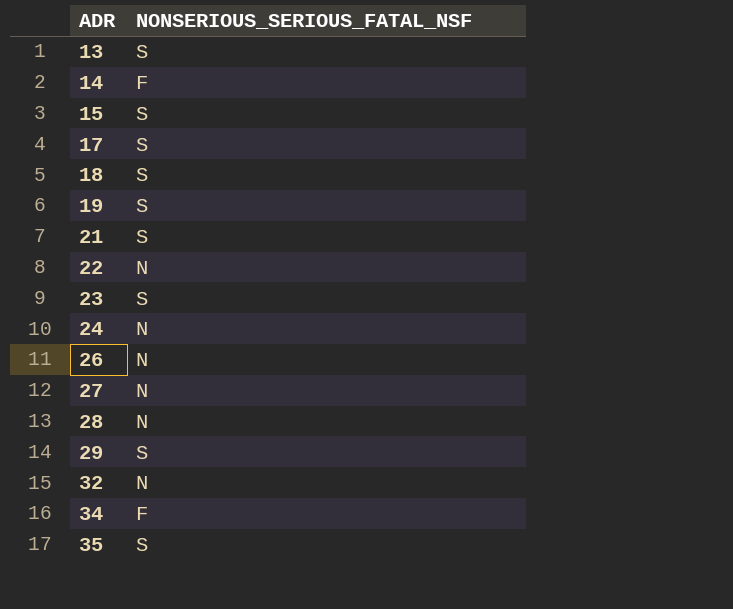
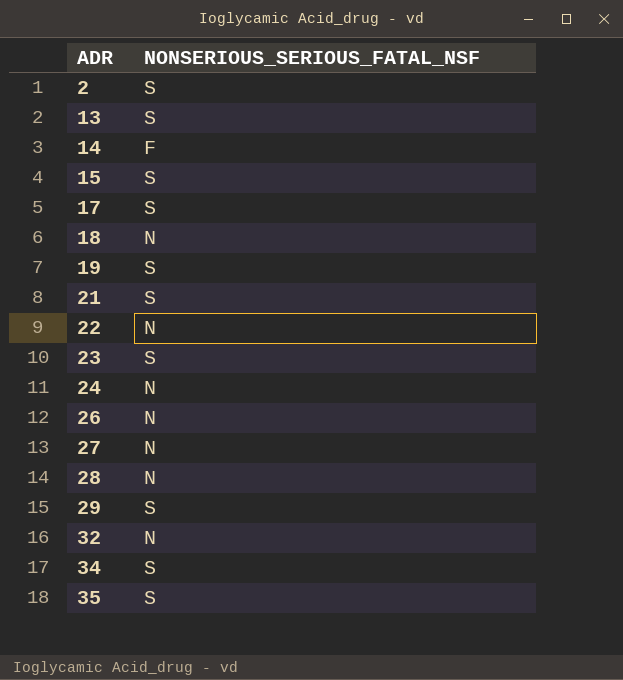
row 2: none -> S
18 | NONSERIOUS_SERIOUS_FATAL_NSF: S -> N
34 | NONSERIOUS_SERIOUS_FATAL_NSF: F -> S

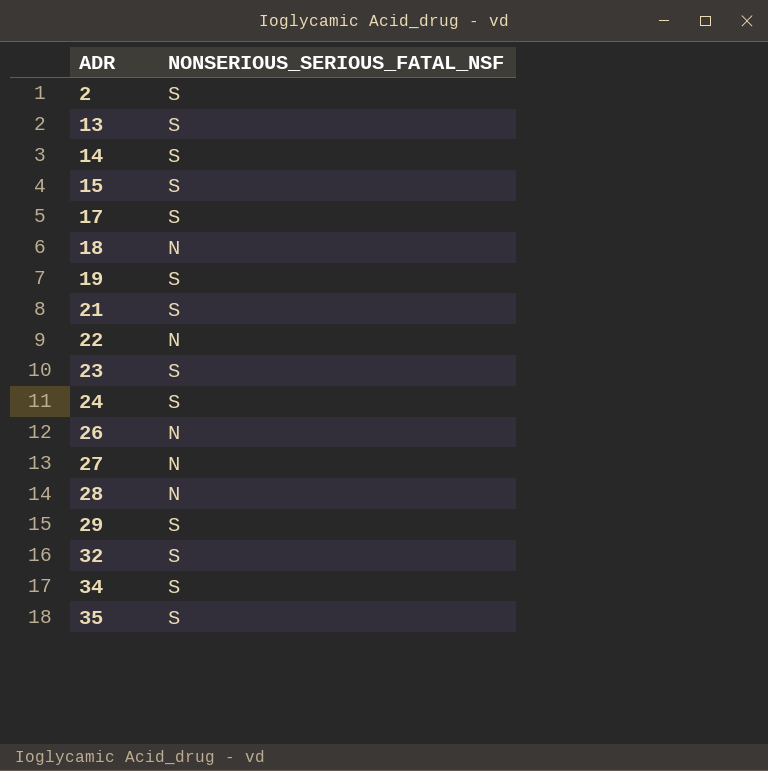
14 | NONSERIOUS_SERIOUS_FATAL_NSF: F -> S
24 | NONSERIOUS_SERIOUS_FATAL_NSF: N -> S
32 | NONSERIOUS_SERIOUS_FATAL_NSF: N -> S

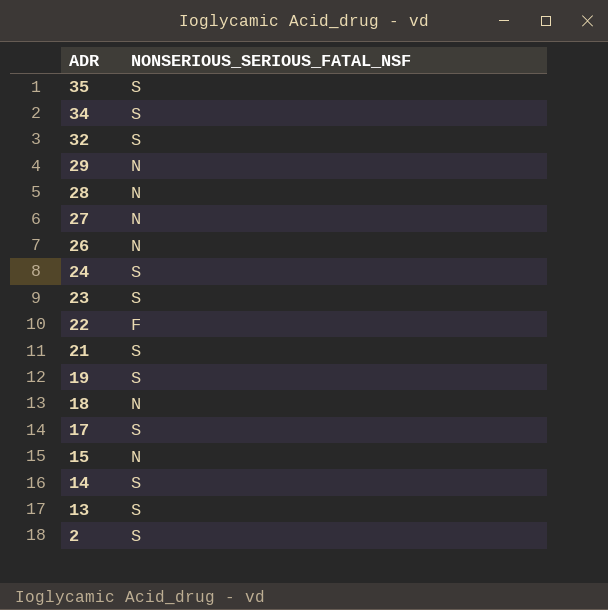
row order: ADR ascending -> ADR descending
29 | NONSERIOUS_SERIOUS_FATAL_NSF: S -> N
22 | NONSERIOUS_SERIOUS_FATAL_NSF: N -> F
15 | NONSERIOUS_SERIOUS_FATAL_NSF: S -> N

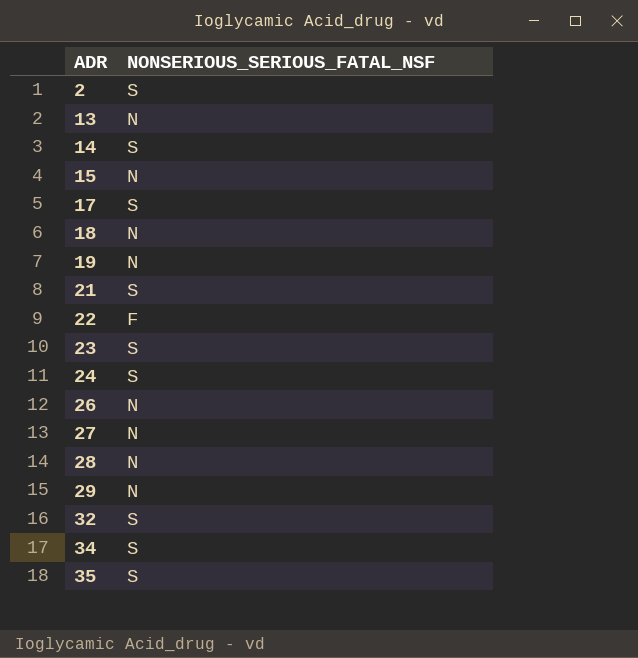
row order: ADR descending -> ADR ascending
13 | NONSERIOUS_SERIOUS_FATAL_NSF: S -> N
19 | NONSERIOUS_SERIOUS_FATAL_NSF: S -> N

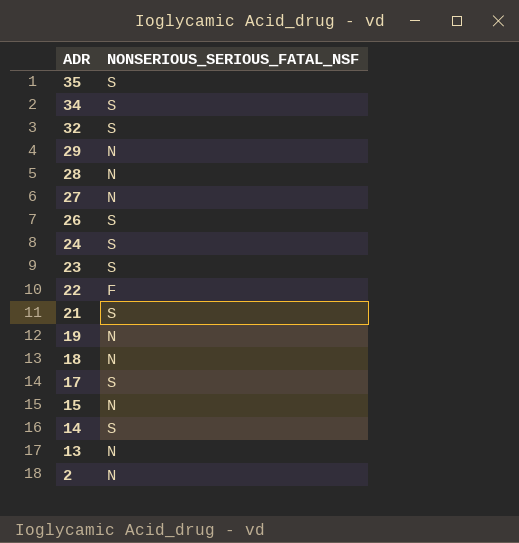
row order: ADR ascending -> ADR descending
26 | NONSERIOUS_SERIOUS_FATAL_NSF: N -> S
2 | NONSERIOUS_SERIOUS_FATAL_NSF: S -> N

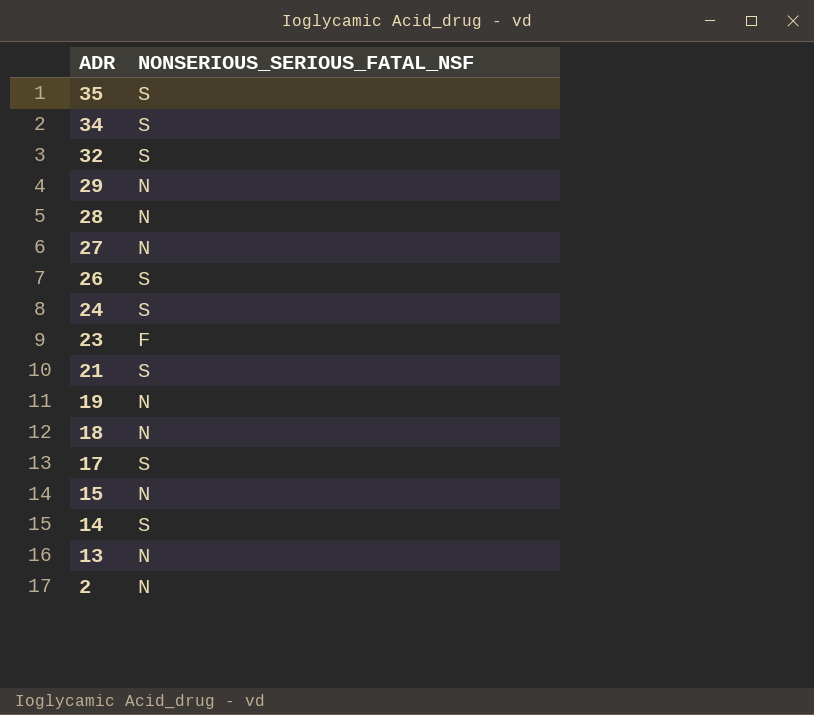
row 22: F -> none
23 | NONSERIOUS_SERIOUS_FATAL_NSF: S -> F

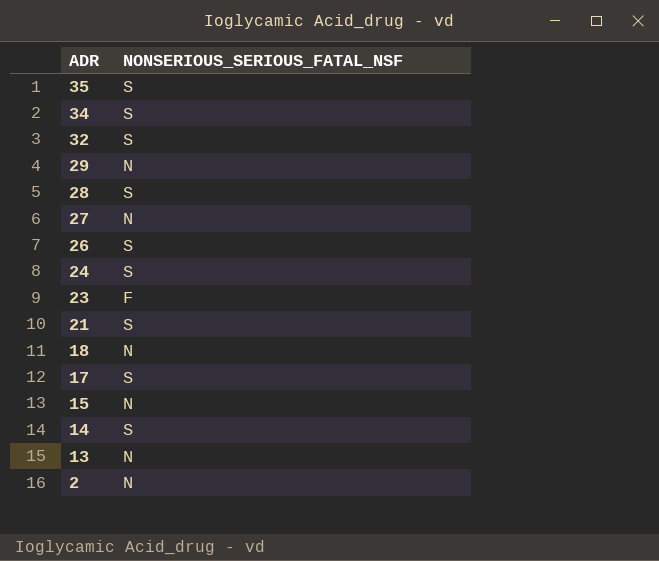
row 19: N -> none
28 | NONSERIOUS_SERIOUS_FATAL_NSF: N -> S

